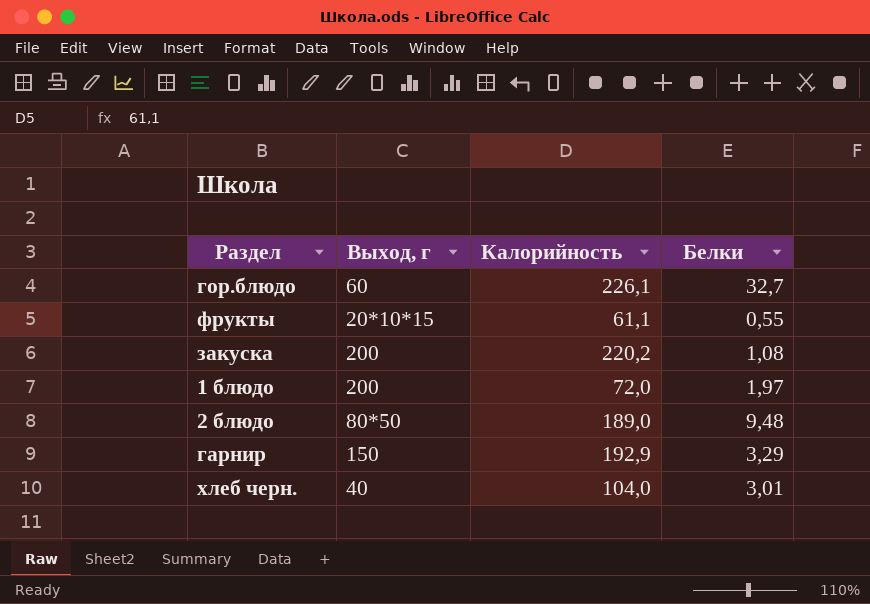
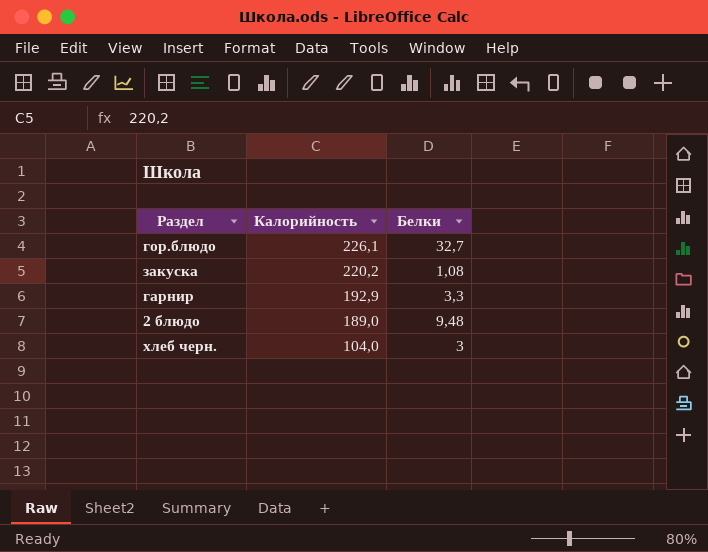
row order: none -> Калорийность descending
column Выход, г | position: 2 -> none
row фрукты: 20*10*15 | 61,1 | 0,55 -> none
row 1 блюдо: 200 | 72,0 | 1,97 -> none
гарнир | Белки: 3,29 -> 3,3
хлеб черн. | Белки: 3,01 -> 3

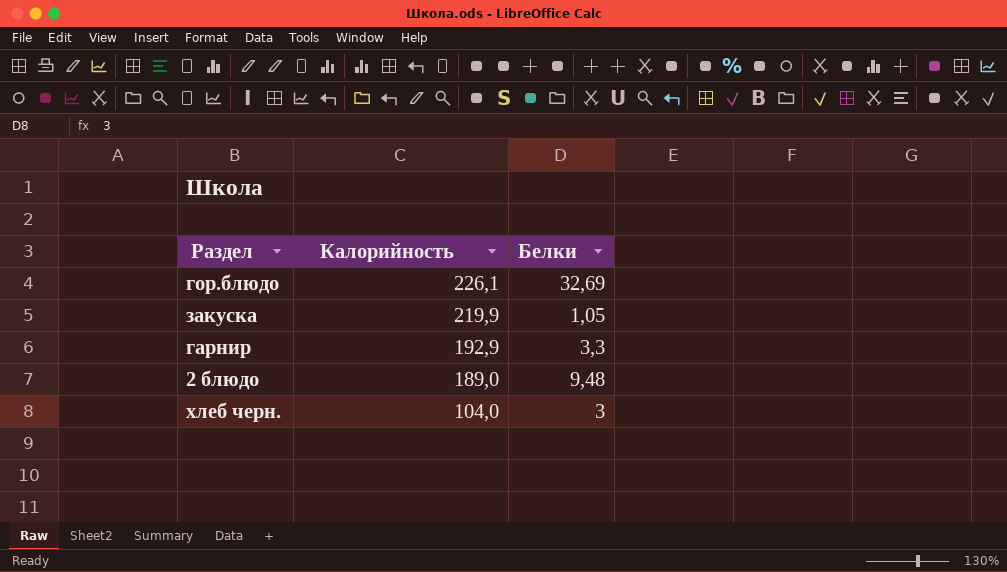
гор.блюдо | Белки: 32,7 -> 32,69
закуска | Калорийность: 220,2 -> 219,9
закуска | Белки: 1,08 -> 1,05

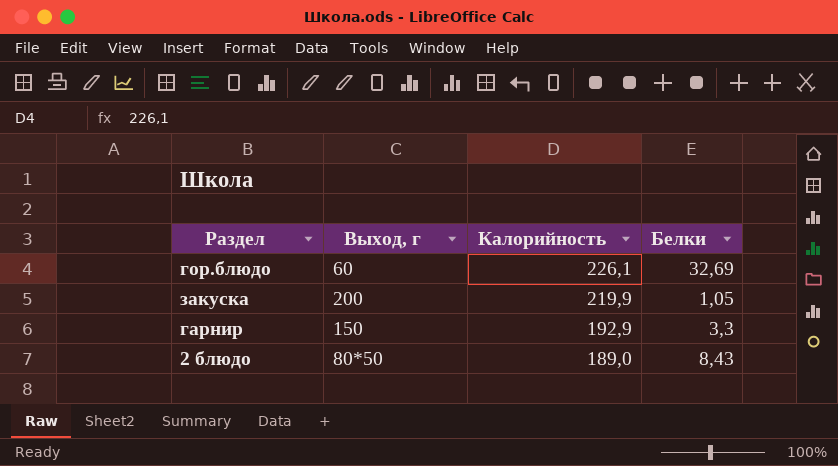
column Выход, г | position: none -> 2
row хлеб черн.: 104,0 | 3 -> none
2 блюдо | Белки: 9,48 -> 8,43

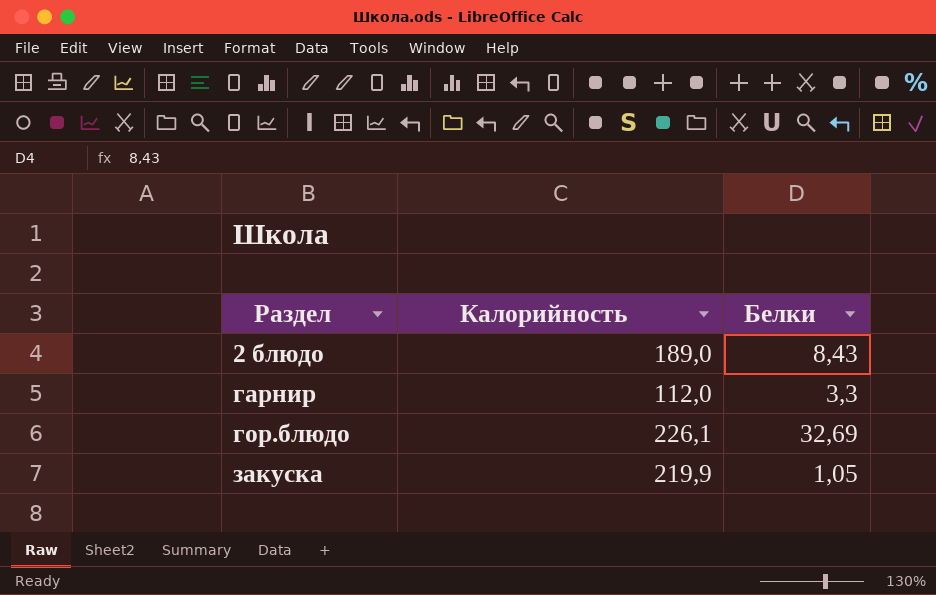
row order: Калорийность descending -> Раздел ascending
column Выход, г | position: 2 -> none
гарнир | Калорийность: 192,9 -> 112,0

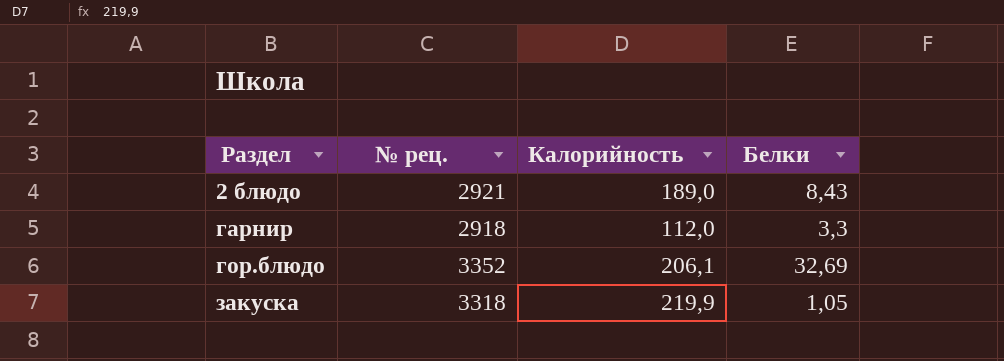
column № рец. | position: none -> 2
гор.блюдо | Калорийность: 226,1 -> 206,1

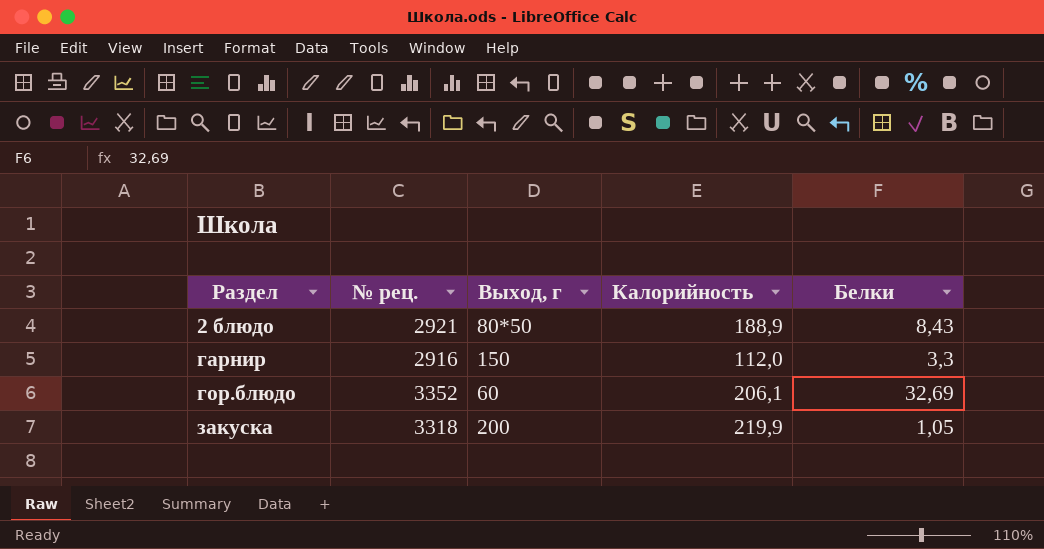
column Выход, г | position: none -> 3
2 блюдо | Калорийность: 189,0 -> 188,9
гарнир | № рец.: 2918 -> 2916

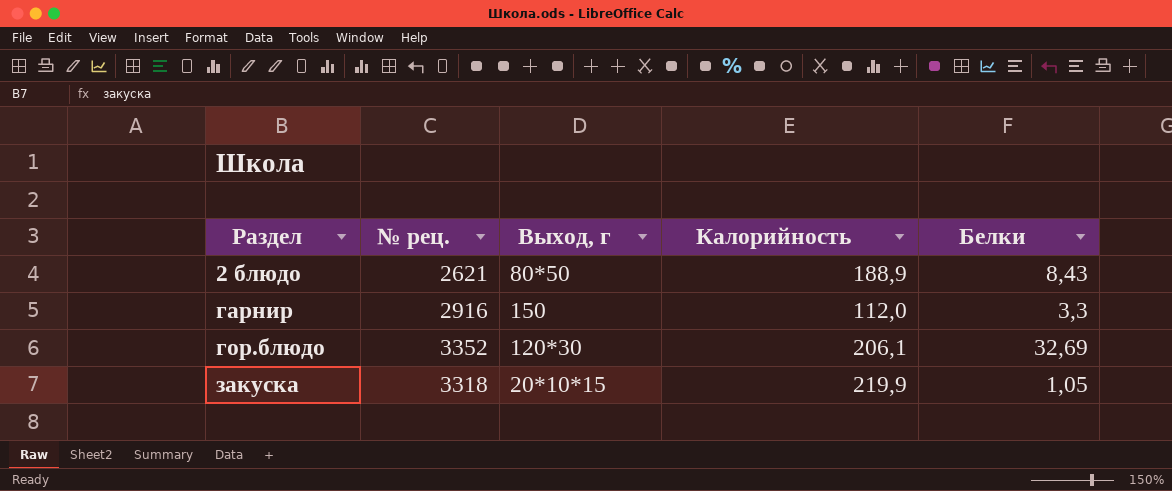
2 блюдо | № рец.: 2921 -> 2621
гор.блюдо | Выход, г: 60 -> 120*30
закуска | Выход, г: 200 -> 20*10*15

